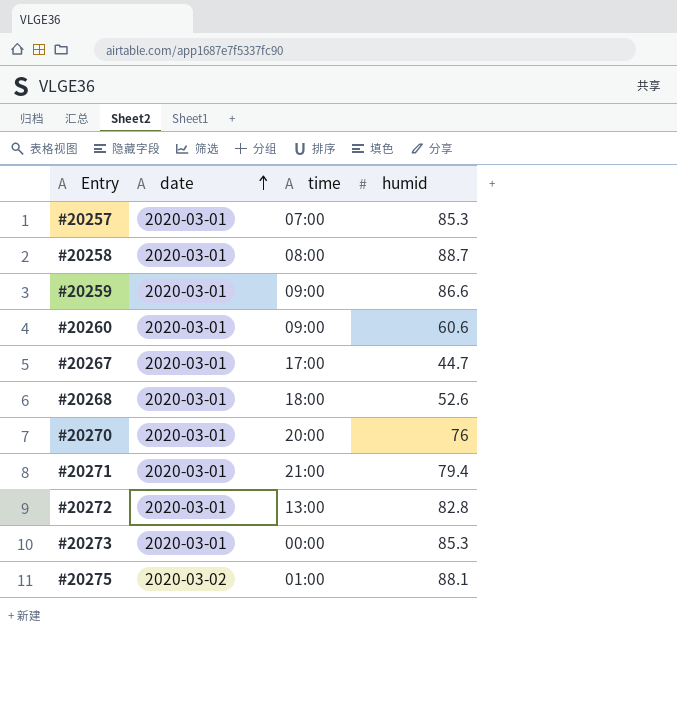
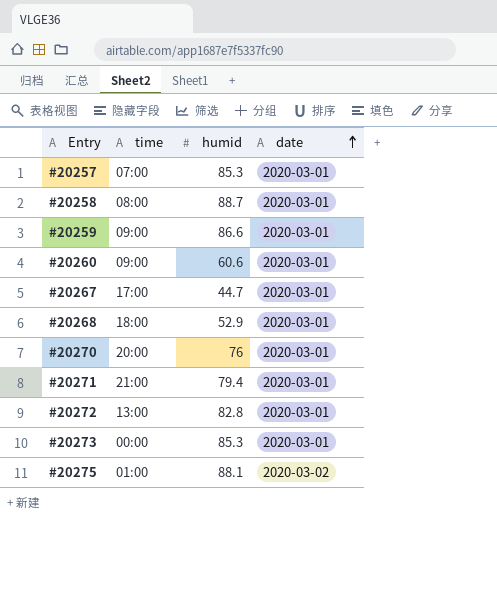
column date | position: 2 -> 4
#20268 | humid: 52.6 -> 52.9

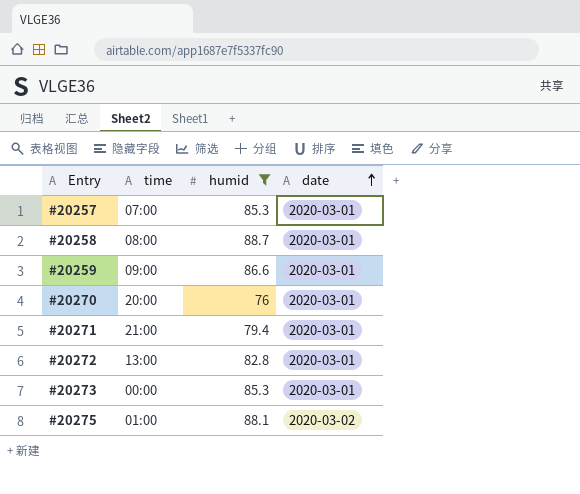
filter: none -> humid >= 76

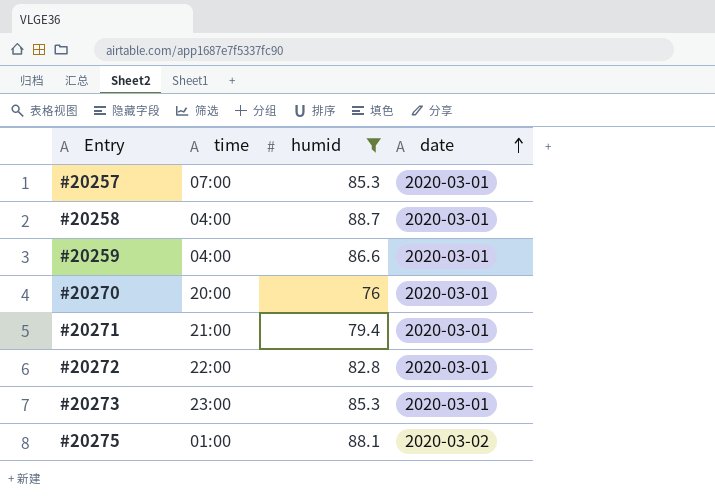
#20258 | time: 08:00 -> 04:00
#20259 | time: 09:00 -> 04:00
#20272 | time: 13:00 -> 22:00
#20273 | time: 00:00 -> 23:00

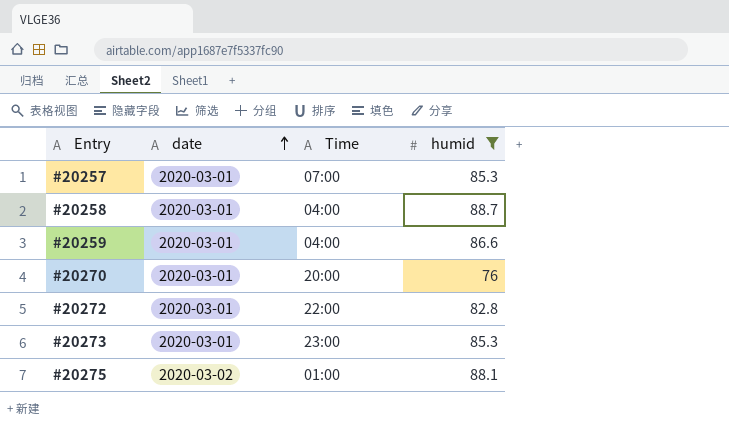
column date | position: 4 -> 2
column name: time -> Time
row #20271: 21:00 | 79.4 | 2020-03-01 -> none

